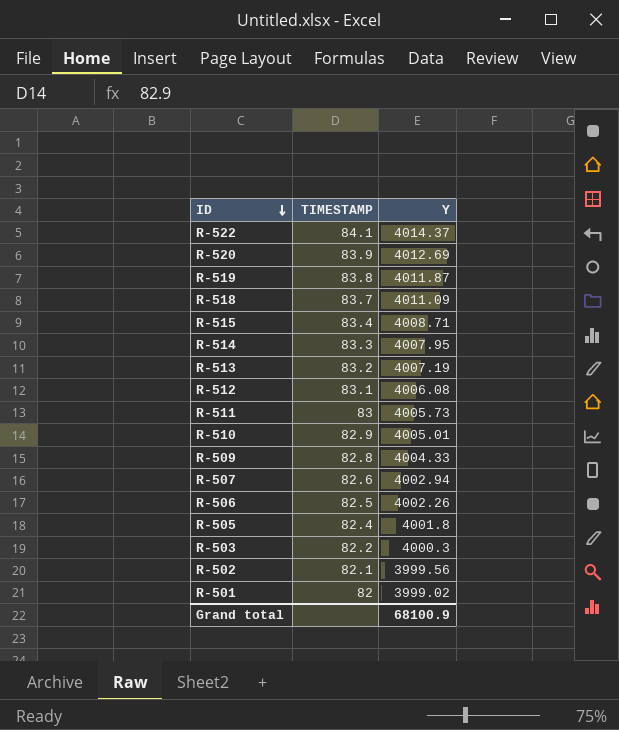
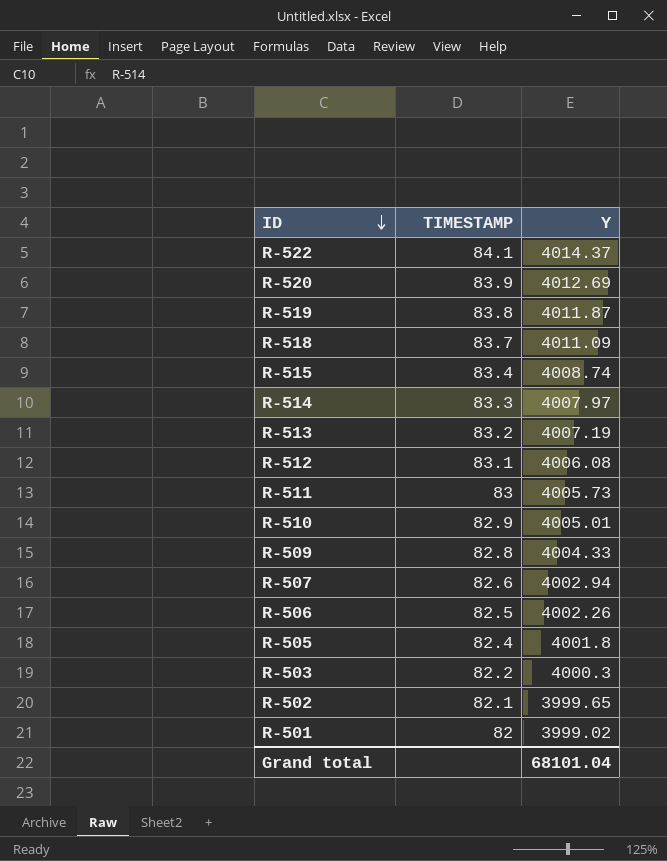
R-515 | Y: 4008.71 -> 4008.74
R-514 | Y: 4007.95 -> 4007.97
R-502 | Y: 3999.56 -> 3999.65
Grand total | Y: 68100.9 -> 68101.04

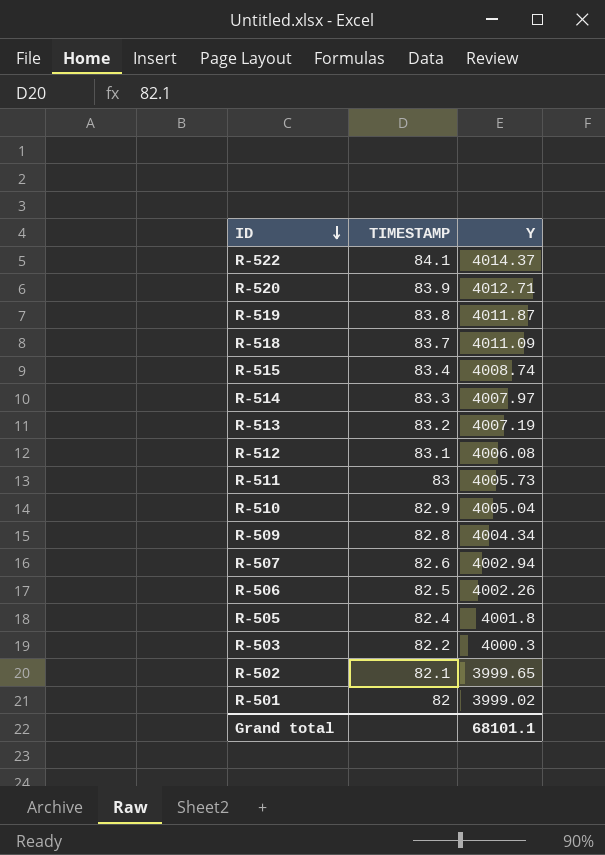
R-520 | Y: 4012.69 -> 4012.71
R-510 | Y: 4005.01 -> 4005.04
R-509 | Y: 4004.33 -> 4004.34
Grand total | Y: 68101.04 -> 68101.1

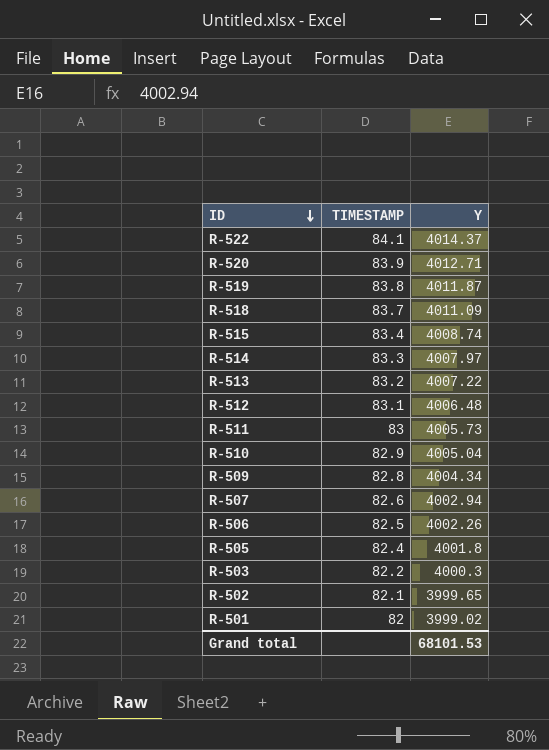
R-513 | Y: 4007.19 -> 4007.22
R-512 | Y: 4006.08 -> 4006.48
Grand total | Y: 68101.1 -> 68101.53

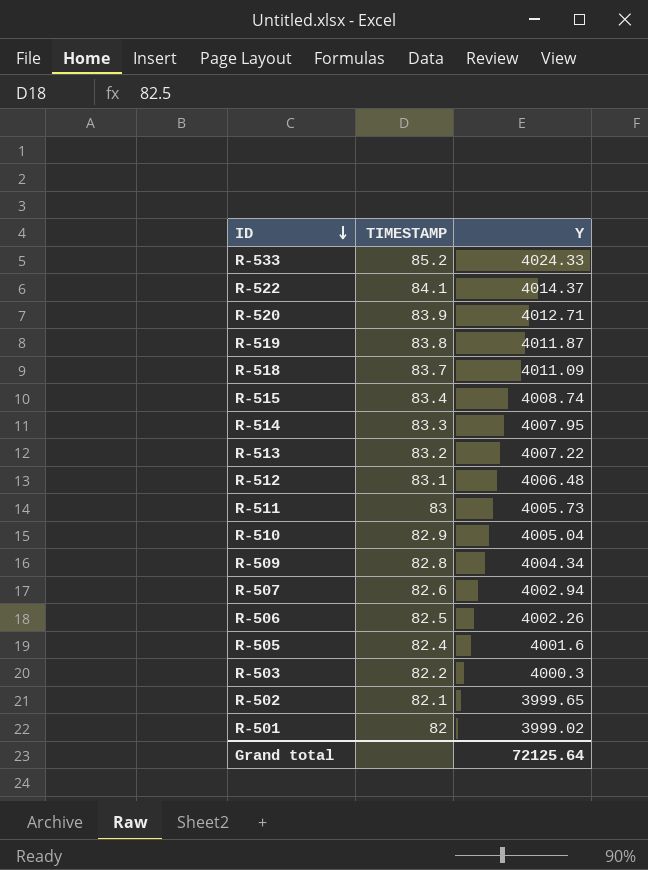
row R-533: none -> 85.2 | 4024.33
R-514 | Y: 4007.97 -> 4007.95
R-505 | Y: 4001.8 -> 4001.6
Grand total | Y: 68101.53 -> 72125.64

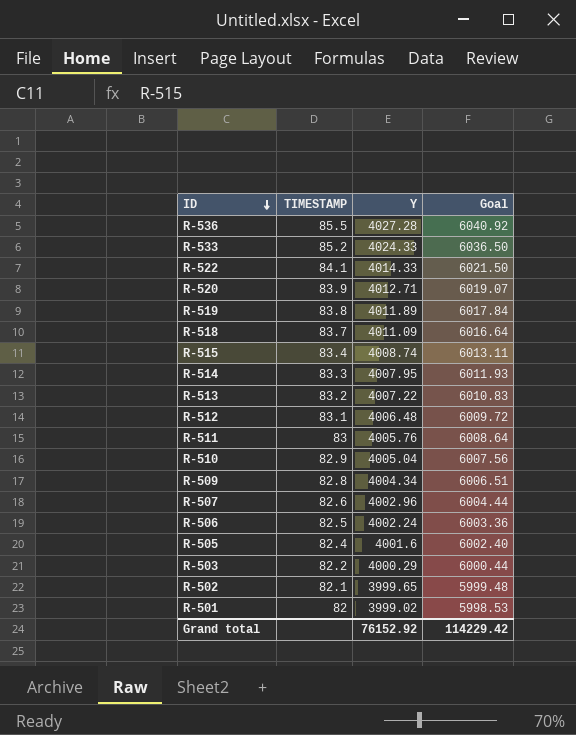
column Goal | formula: none -> [Y] * 1.5
row R-536: none -> 85.5 | 4027.28 | 6040.92
R-522 | Y: 4014.37 -> 4014.33
R-519 | Y: 4011.87 -> 4011.89
R-511 | Y: 4005.73 -> 4005.76
R-507 | Y: 4002.94 -> 4002.96
R-506 | Y: 4002.26 -> 4002.24
R-503 | Y: 4000.3 -> 4000.29
Grand total | Y: 72125.64 -> 76152.92

